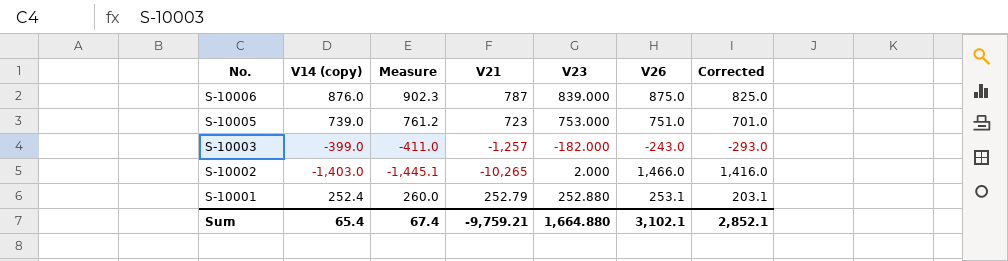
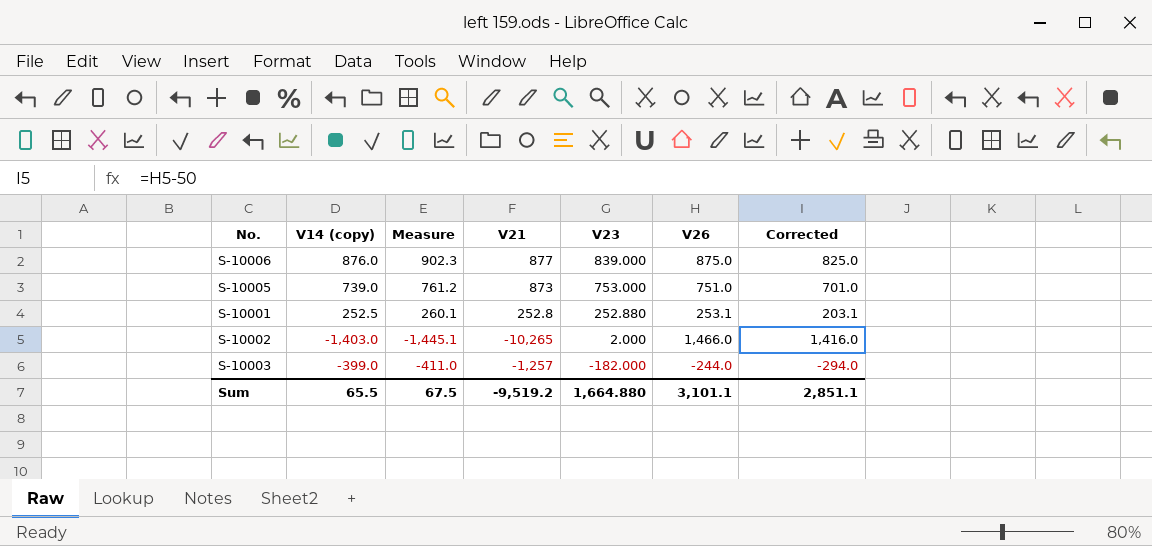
row order: No. descending -> V23 descending
S-10006 | V21: 787 -> 877
S-10005 | V21: 723 -> 873
S-10001 | V14 (copy): 252.4 -> 252.5
S-10001 | Measure: 260.0 -> 260.1
S-10001 | V21: 252.79 -> 252.8
S-10003 | V26: -243.0 -> -244.0
S-10003 | Corrected: -293.0 -> -294.0
Sum | V14 (copy): 65.4 -> 65.5
Sum | Measure: 67.4 -> 67.5
Sum | V21: -9,759.21 -> -9,519.2
Sum | V26: 3,102.1 -> 3,101.1
Sum | Corrected: 2,852.1 -> 2,851.1

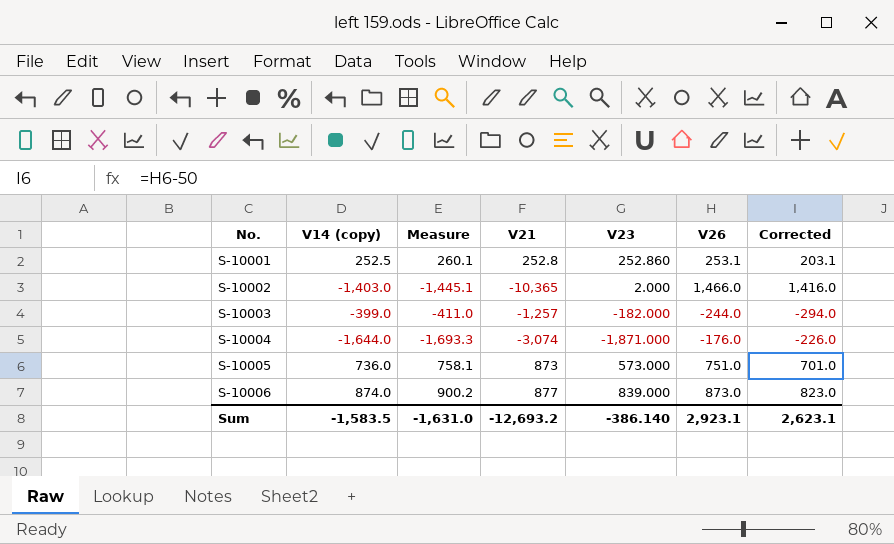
row order: V23 descending -> No. ascending
S-10001 | V23: 252.880 -> 252.860
S-10002 | V21: -10,265 -> -10,365
row S-10004: none -> -1,644.0 | -1,693.3 | -3,074 | -1,871.000 | -176.0 | -226.0
S-10005 | V14 (copy): 739.0 -> 736.0
S-10005 | Measure: 761.2 -> 758.1
S-10005 | V23: 753.000 -> 573.000
S-10006 | V14 (copy): 876.0 -> 874.0
S-10006 | Measure: 902.3 -> 900.2
S-10006 | V26: 875.0 -> 873.0
S-10006 | Corrected: 825.0 -> 823.0
Sum | V14 (copy): 65.5 -> -1,583.5
Sum | Measure: 67.5 -> -1,631.0
Sum | V21: -9,519.2 -> -12,693.2
Sum | V23: 1,664.880 -> -386.140
Sum | V26: 3,101.1 -> 2,923.1
Sum | Corrected: 2,851.1 -> 2,623.1

